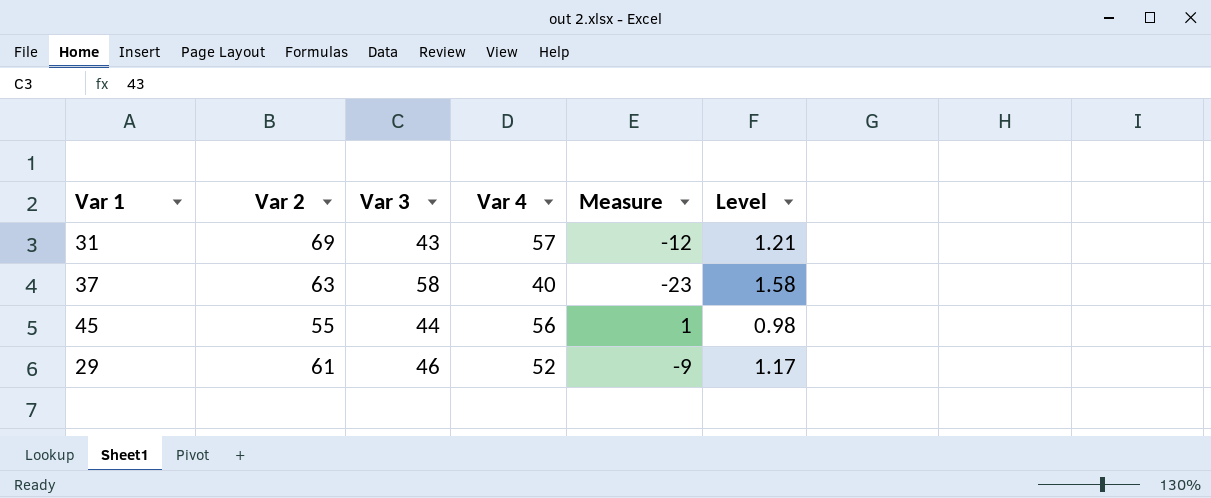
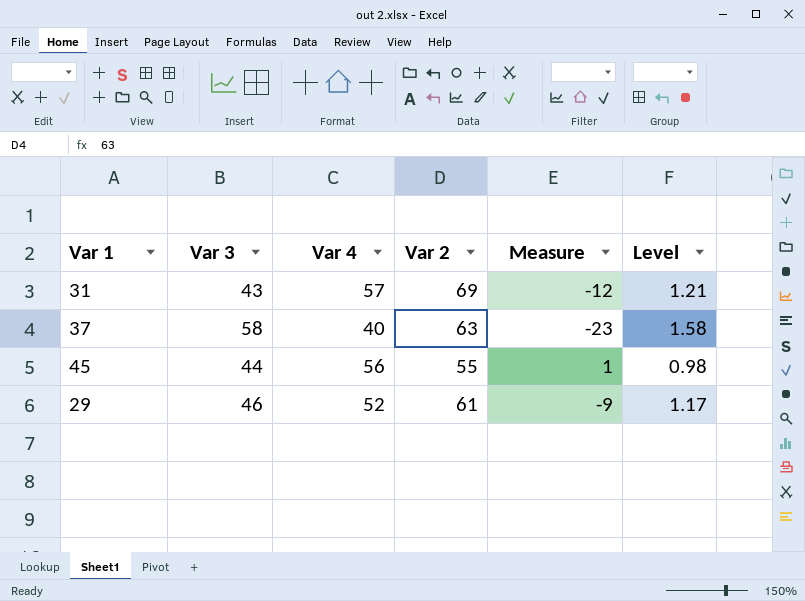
column Var 2 | position: 2 -> 4

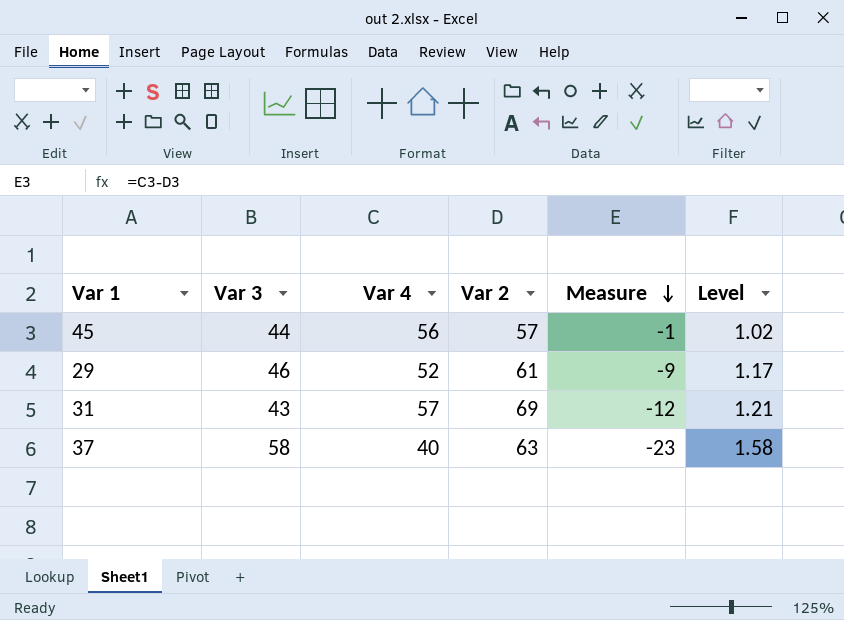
row order: none -> Measure descending
45 | Var 2: 55 -> 57
45 | Measure: 1 -> -1
45 | Level: 0.98 -> 1.02

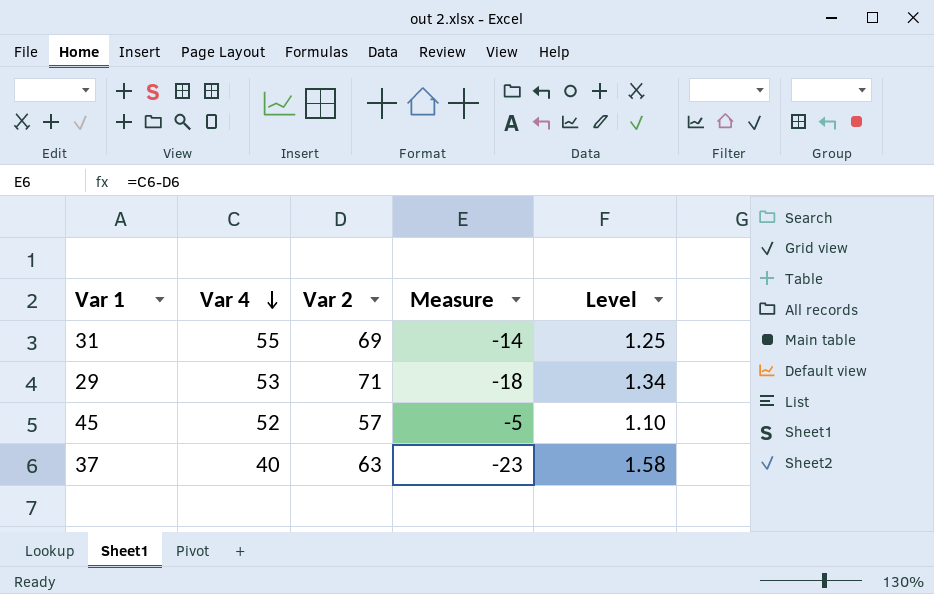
row order: Measure descending -> Var 4 descending
column Var 3 | position: 2 -> none
31 | Var 4: 57 -> 55
31 | Measure: -12 -> -14
31 | Level: 1.21 -> 1.25
29 | Var 4: 52 -> 53
29 | Var 2: 61 -> 71
29 | Measure: -9 -> -18
29 | Level: 1.17 -> 1.34
45 | Var 4: 56 -> 52
45 | Measure: -1 -> -5
45 | Level: 1.02 -> 1.10

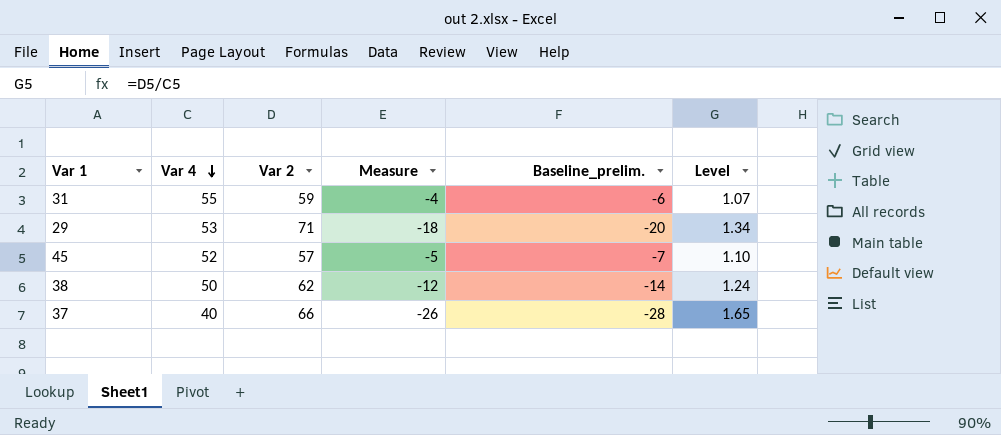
column Baseline_prelim. | formula: none -> [Measure] - 2
31 | Var 2: 69 -> 59
31 | Measure: -14 -> -4
31 | Level: 1.25 -> 1.07
row 38: none -> 50 | 62 | -12 | -14 | 1.24
37 | Var 2: 63 -> 66
37 | Measure: -23 -> -26
37 | Level: 1.58 -> 1.65

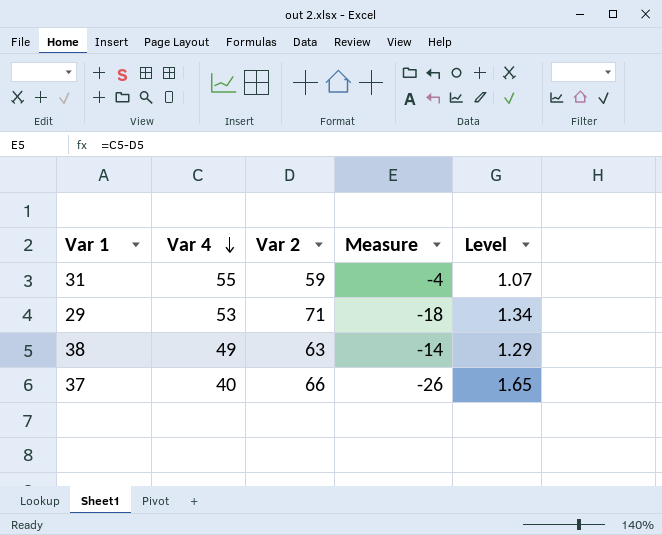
column Baseline_prelim. | formula: [Measure] - 2 -> none
row 45: 52 | 57 | -5 | -7 | 1.10 -> none
38 | Var 4: 50 -> 49
38 | Var 2: 62 -> 63
38 | Measure: -12 -> -14
38 | Level: 1.24 -> 1.29

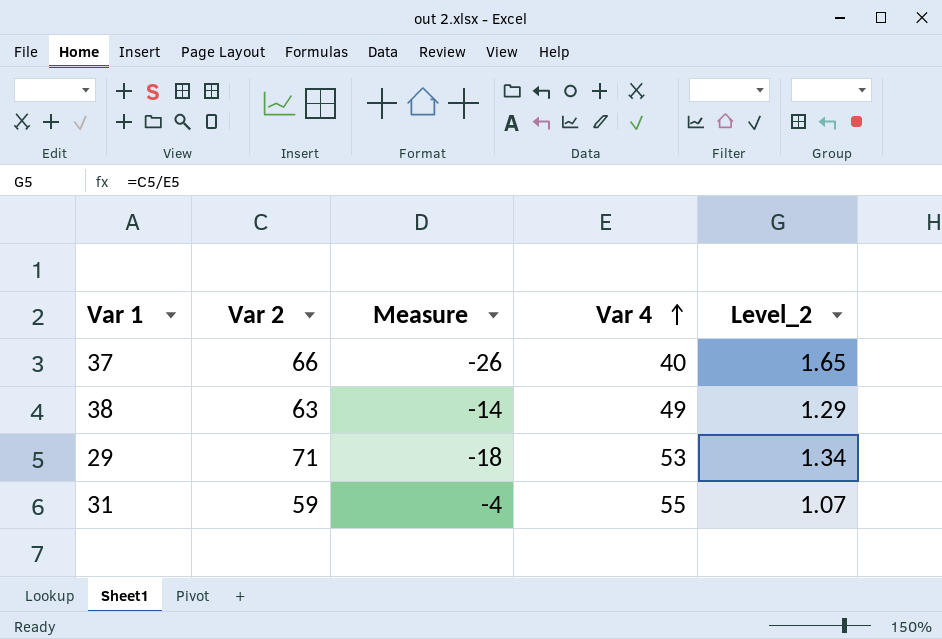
row order: Var 4 descending -> Var 4 ascending
column Var 4 | position: 2 -> 4
column name: Level -> Level_2

